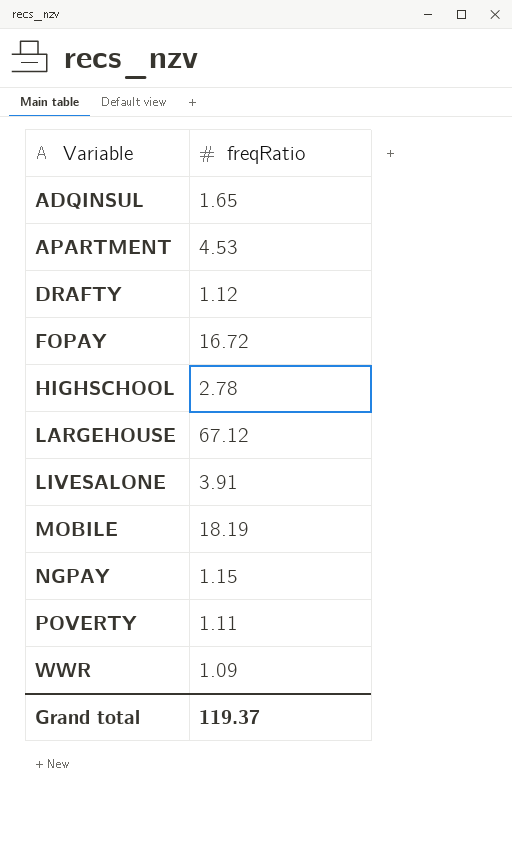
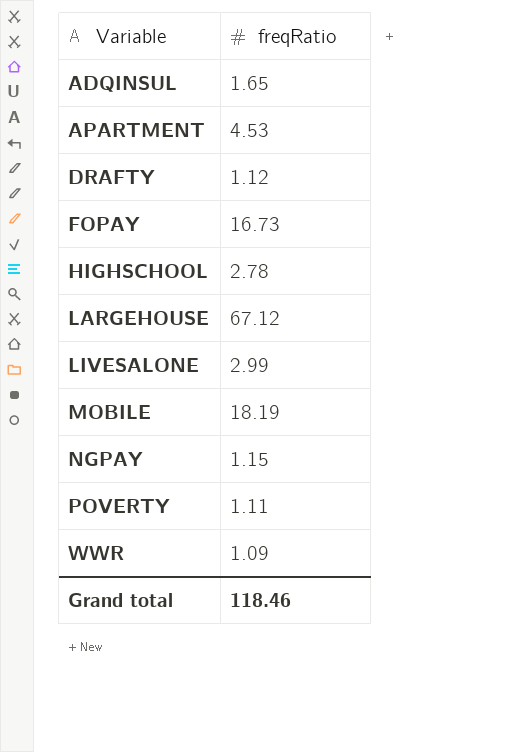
FOPAY | freqRatio: 16.72 -> 16.73
LIVESALONE | freqRatio: 3.91 -> 2.99
Grand total | freqRatio: 119.37 -> 118.46

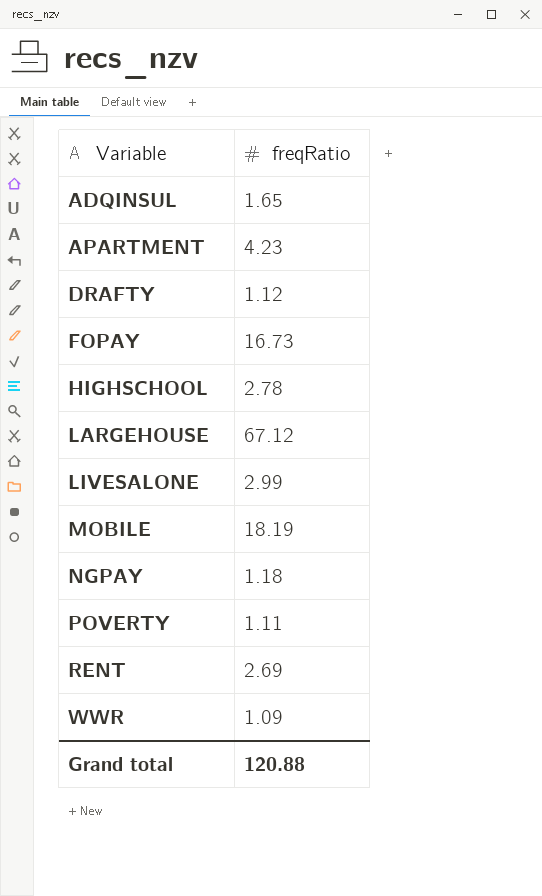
APARTMENT | freqRatio: 4.53 -> 4.23
NGPAY | freqRatio: 1.15 -> 1.18
row RENT: none -> 2.69
Grand total | freqRatio: 118.46 -> 120.88

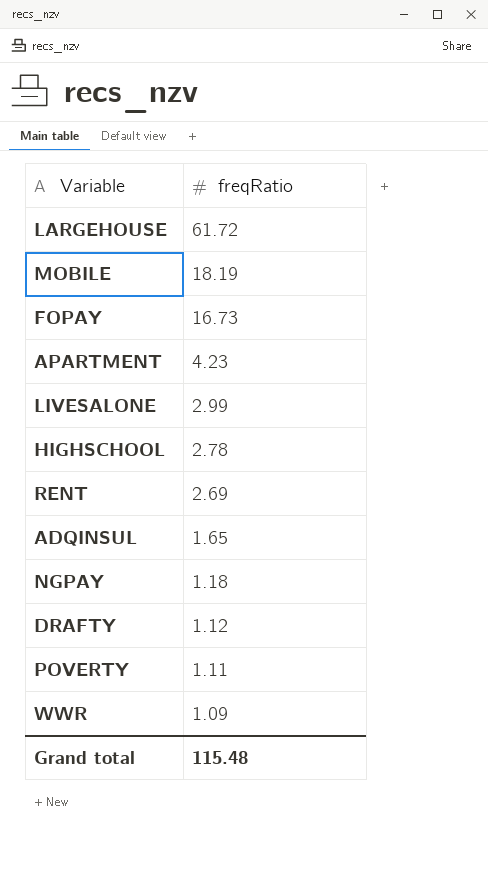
row order: Variable ascending -> freqRatio descending
LARGEHOUSE | freqRatio: 67.12 -> 61.72
Grand total | freqRatio: 120.88 -> 115.48

